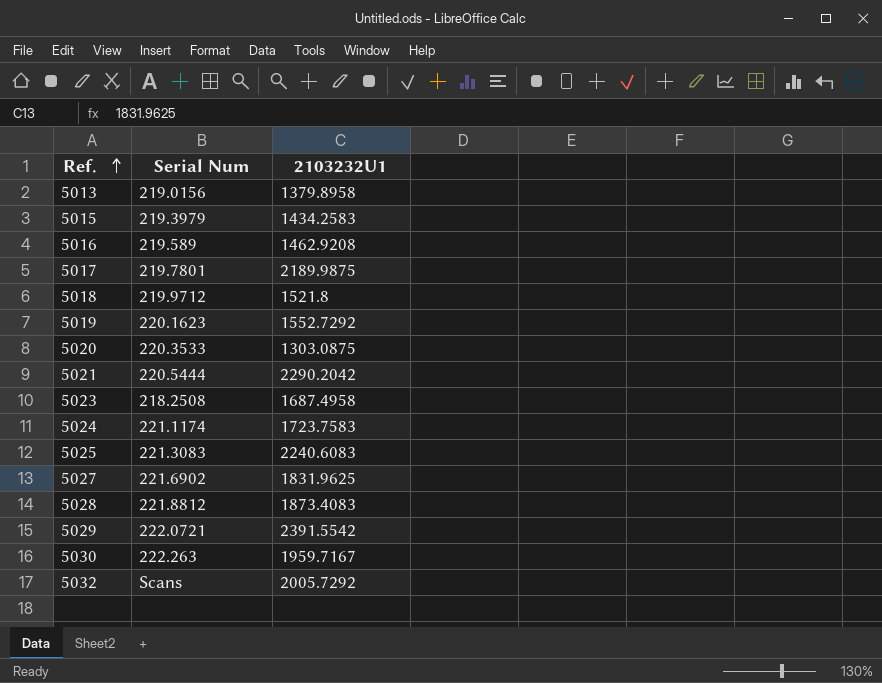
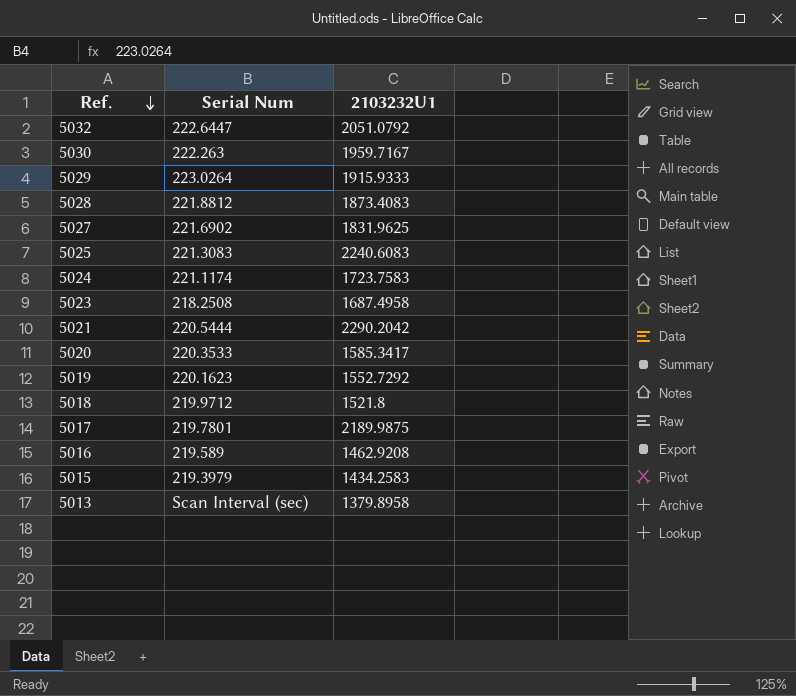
row order: Ref. ascending -> Ref. descending
5032 | Serial Num: Scans -> 222.6447
5032 | 2103232U1: 2005.7292 -> 2051.0792
5029 | Serial Num: 222.0721 -> 223.0264
5029 | 2103232U1: 2391.5542 -> 1915.9333
5020 | 2103232U1: 1303.0875 -> 1585.3417
5013 | Serial Num: 219.0156 -> Scan Interval (sec)

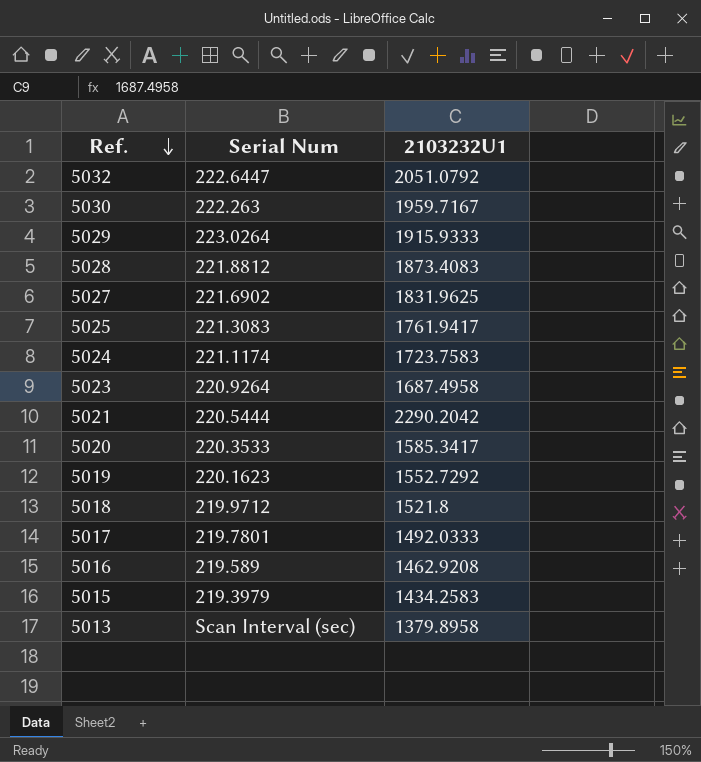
5025 | 2103232U1: 2240.6083 -> 1761.9417
5023 | Serial Num: 218.2508 -> 220.9264
5017 | 2103232U1: 2189.9875 -> 1492.0333

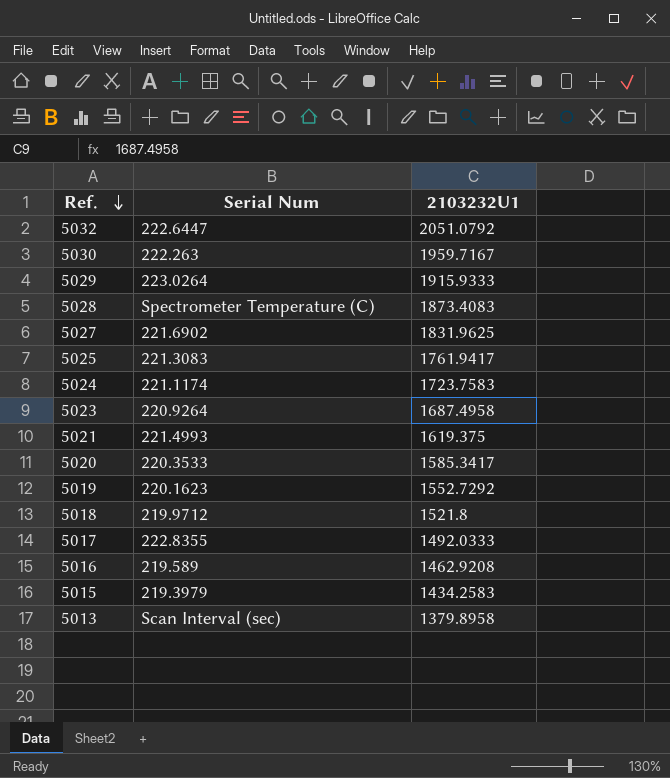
5028 | Serial Num: 221.8812 -> Spectrometer Temperature (C)
5021 | Serial Num: 220.5444 -> 221.4993
5021 | 2103232U1: 2290.2042 -> 1619.375
5017 | Serial Num: 219.7801 -> 222.8355

